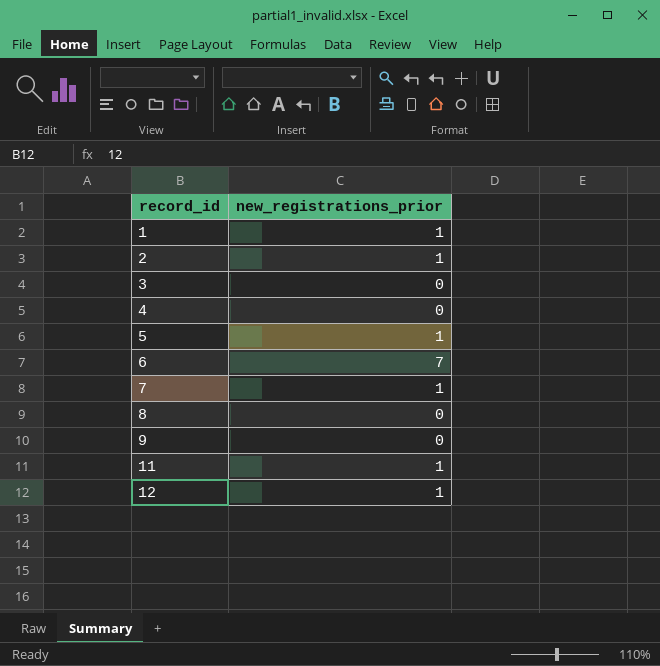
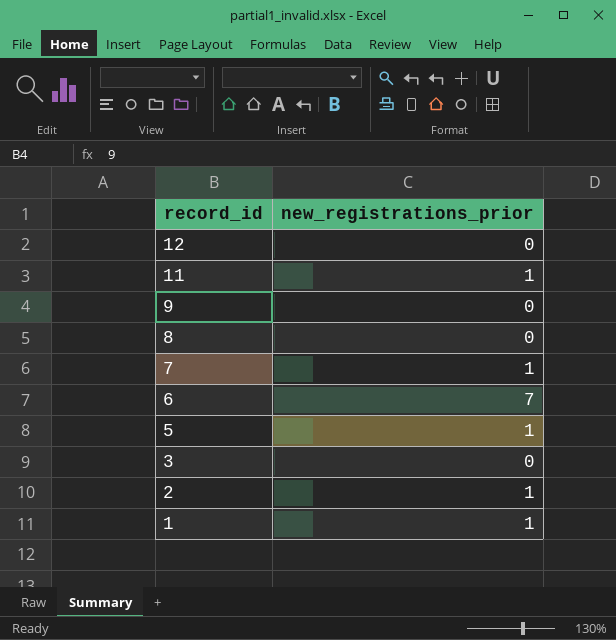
row order: record_id ascending -> record_id descending
row 4: 0 -> none
12 | new_registrations_prior: 1 -> 0

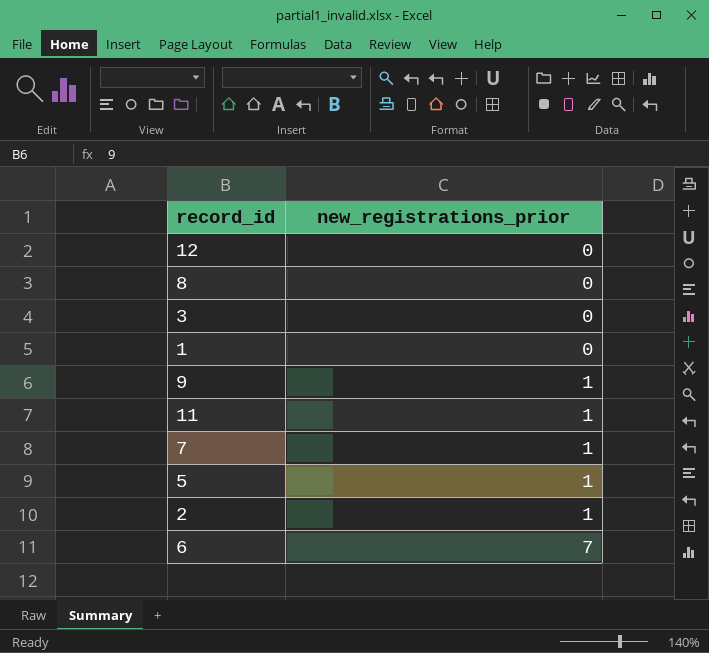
row order: record_id descending -> new_registrations_prior ascending
1 | new_registrations_prior: 1 -> 0
9 | new_registrations_prior: 0 -> 1

